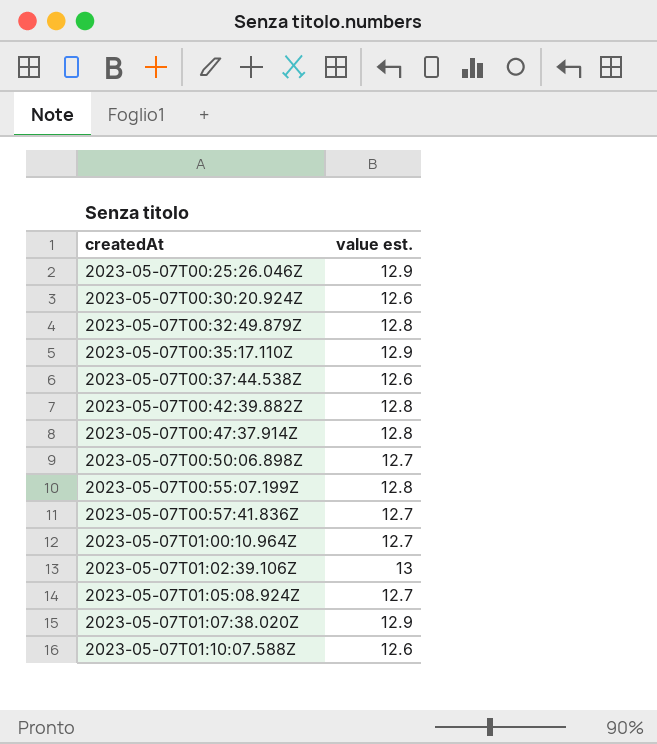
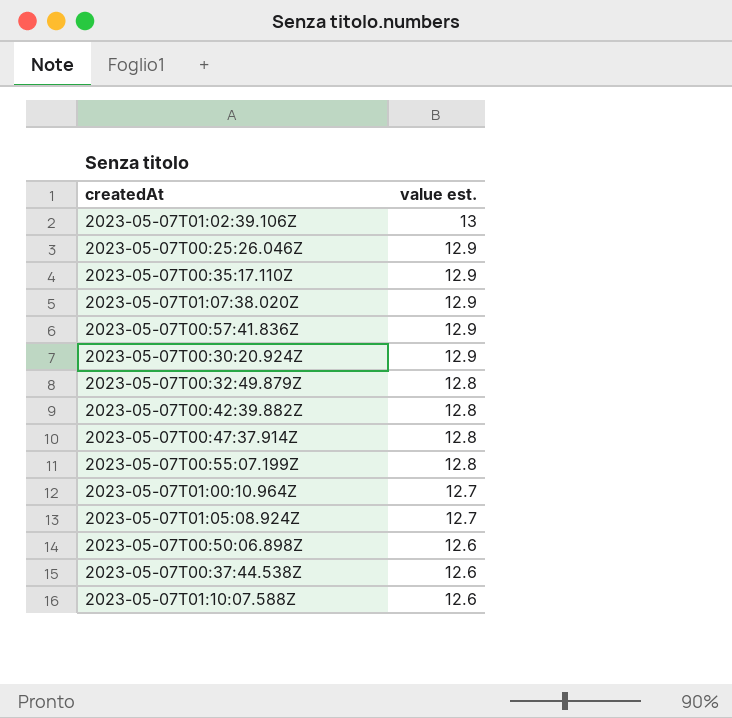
row order: createdAt ascending -> value est. descending
2023-05-07T00:57:41.836Z | value est.: 12.7 -> 12.9
2023-05-07T00:30:20.924Z | value est.: 12.6 -> 12.9
2023-05-07T00:50:06.898Z | value est.: 12.7 -> 12.6

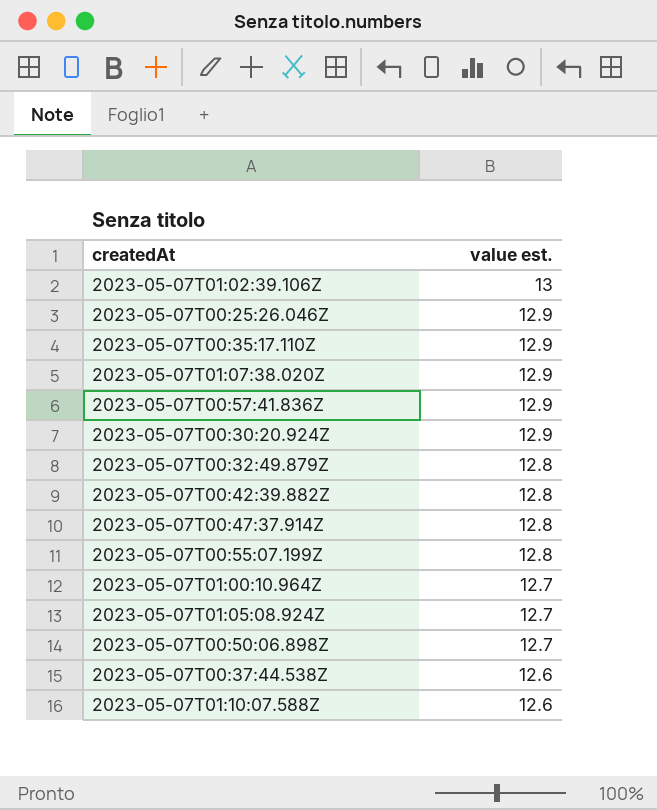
2023-05-07T00:50:06.898Z | value est.: 12.6 -> 12.7

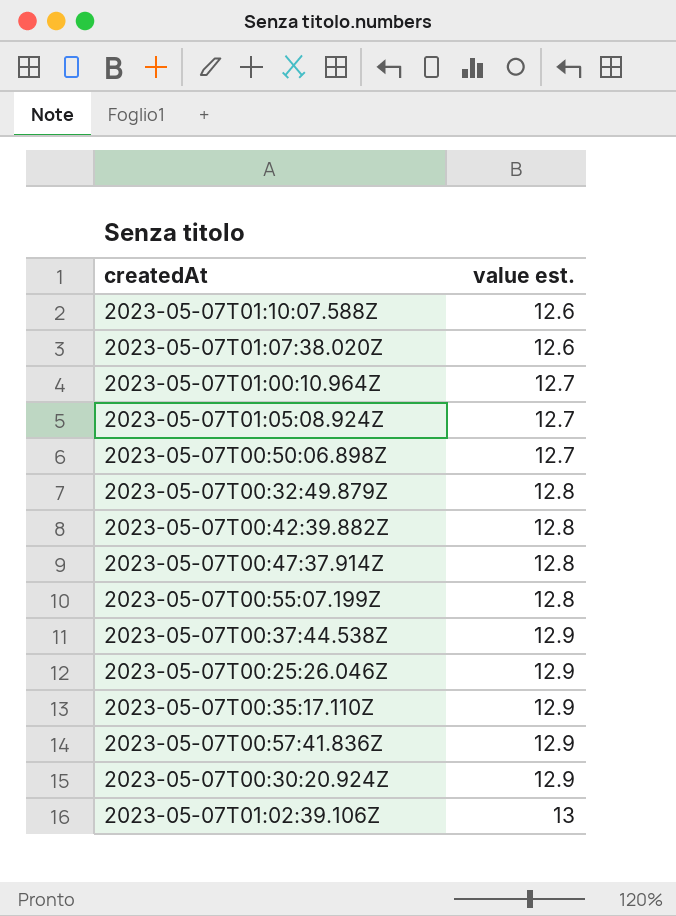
row order: value est. descending -> value est. ascending
2023-05-07T01:07:38.020Z | value est.: 12.9 -> 12.6
2023-05-07T00:37:44.538Z | value est.: 12.6 -> 12.9

